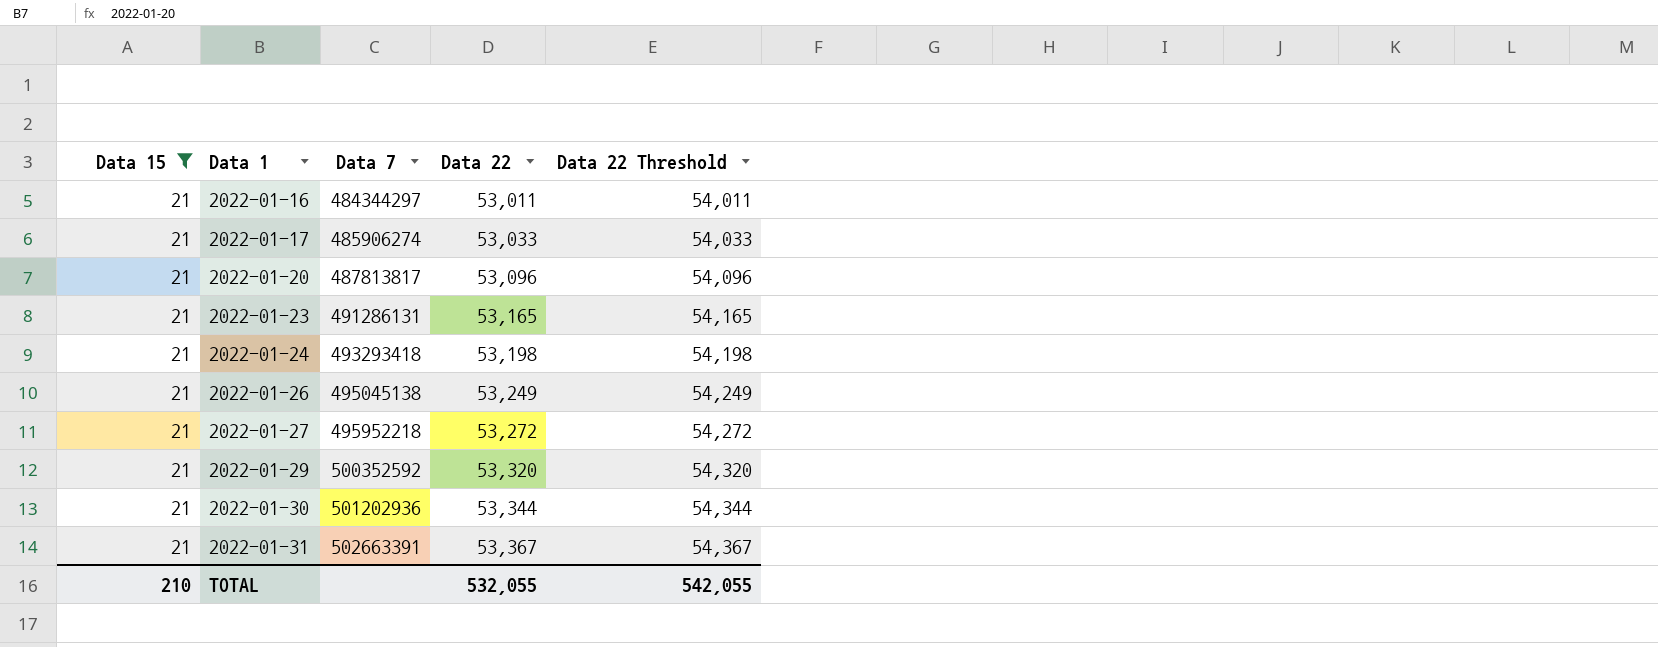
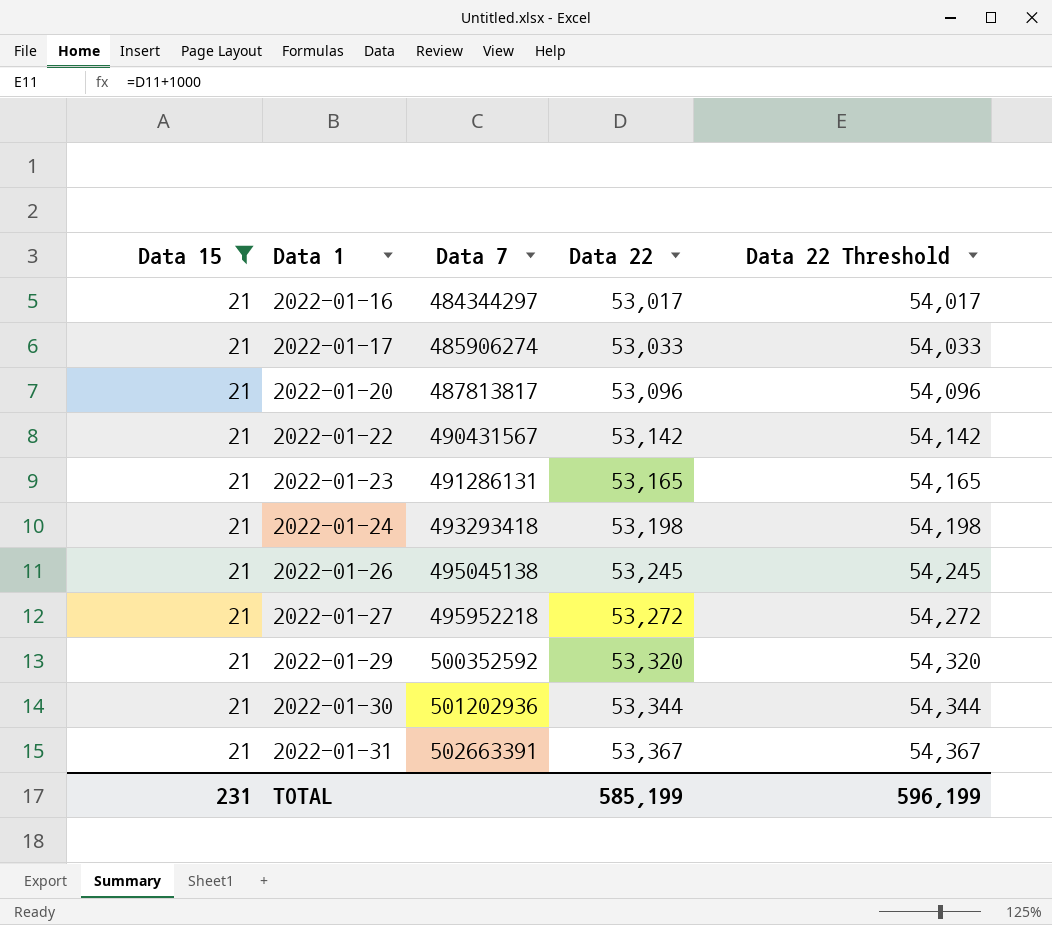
2022-01-16 | Data 22: 53,011 -> 53,017
2022-01-16 | Data 22 Threshold: 54,011 -> 54,017
row 2022-01-22: none -> 21 | 490431567 | 53,142 | 54,142
2022-01-26 | Data 22: 53,249 -> 53,245
2022-01-26 | Data 22 Threshold: 54,249 -> 54,245
TOTAL | Data 15: 210 -> 231
TOTAL | Data 22: 532,055 -> 585,199
TOTAL | Data 22 Threshold: 542,055 -> 596,199

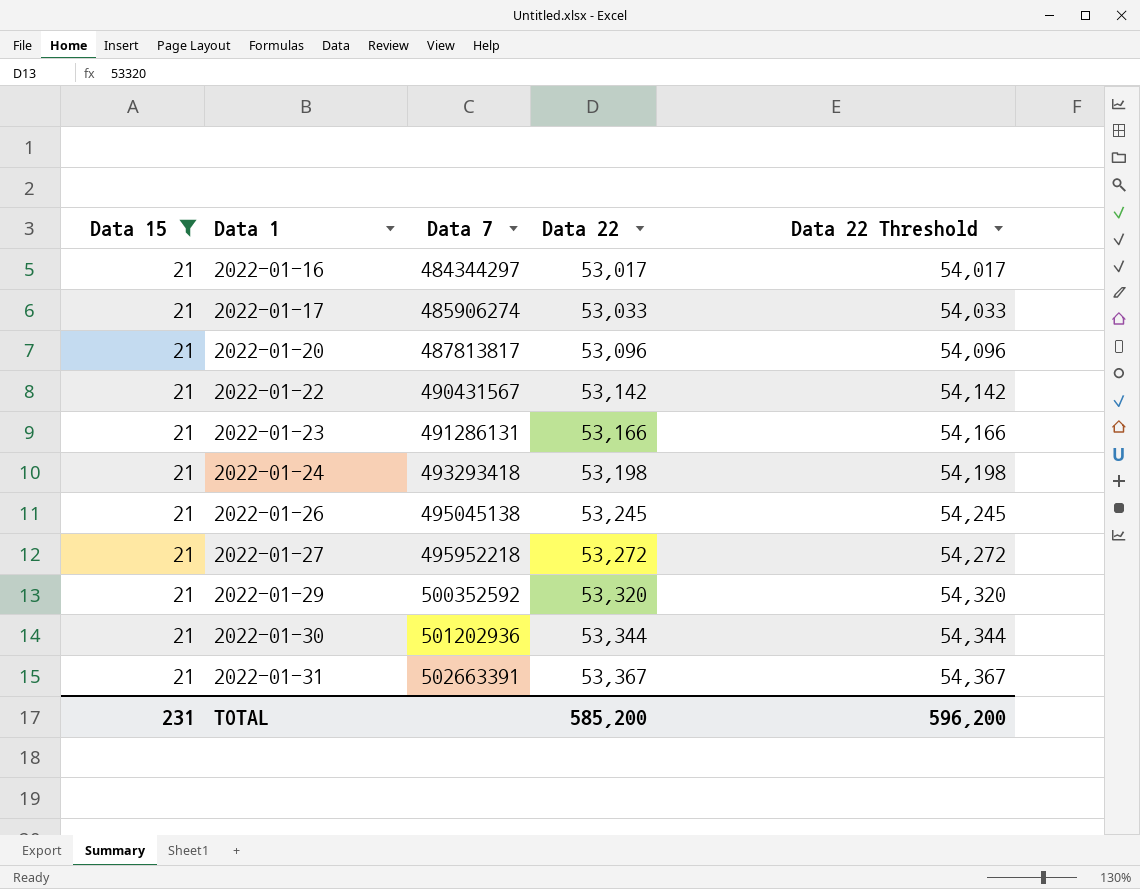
2022-01-23 | Data 22: 53,165 -> 53,166
2022-01-23 | Data 22 Threshold: 54,165 -> 54,166
TOTAL | Data 22: 585,199 -> 585,200
TOTAL | Data 22 Threshold: 596,199 -> 596,200

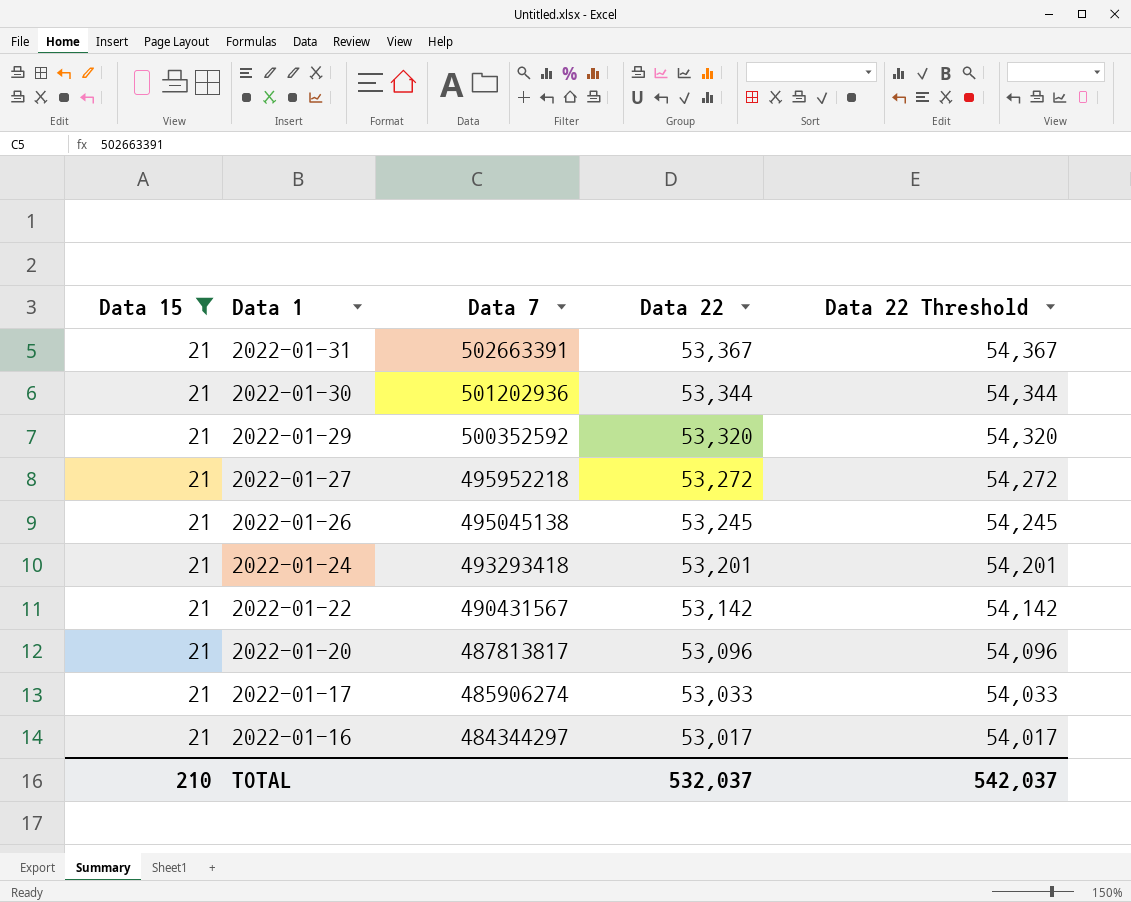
row order: Data 1 ascending -> Data 1 descending
row 2022-01-23: 21 | 491286131 | 53,166 | 54,166 -> none
2022-01-24 | Data 22: 53,198 -> 53,201
2022-01-24 | Data 22 Threshold: 54,198 -> 54,201
TOTAL | Data 15: 231 -> 210
TOTAL | Data 22: 585,200 -> 532,037
TOTAL | Data 22 Threshold: 596,200 -> 542,037

